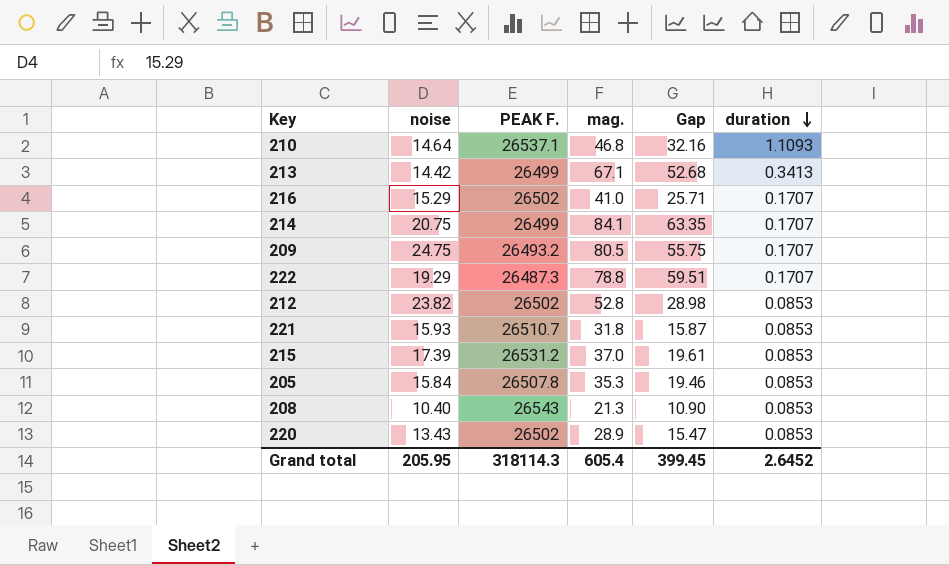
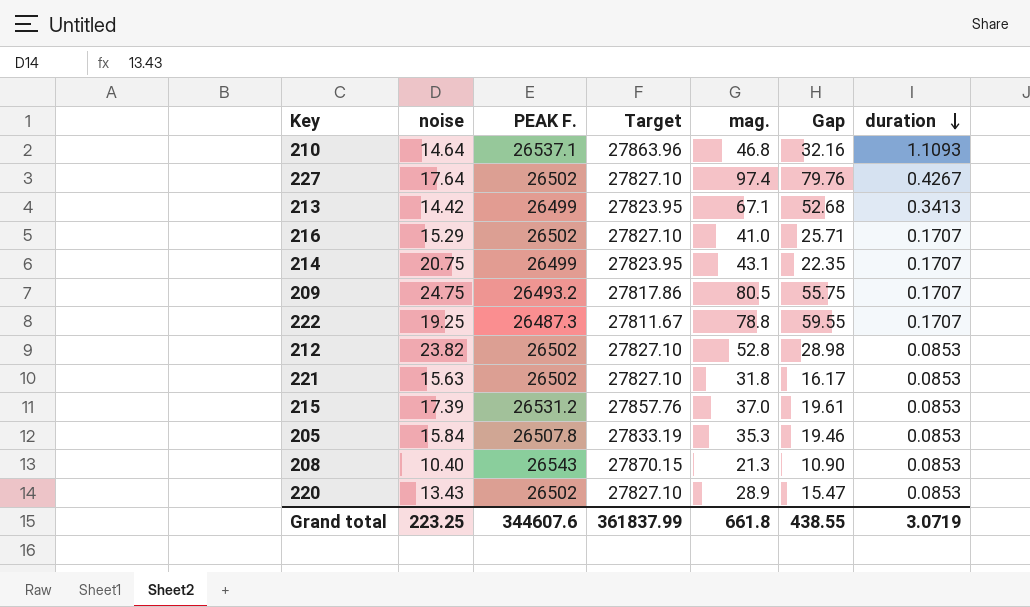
column Target | formula: none -> [PEAK F.] * 1.05
row 227: none -> 17.64 | 26502 | 27827.10 | 97.4 | 79.76 | 0.4267
214 | mag.: 84.1 -> 43.1
214 | Gap: 63.35 -> 22.35
222 | noise: 19.29 -> 19.25
222 | Gap: 59.51 -> 59.55
221 | noise: 15.93 -> 15.63
221 | PEAK F.: 26510.7 -> 26502
221 | Gap: 15.87 -> 16.17
Grand total | noise: 205.95 -> 223.25
Grand total | PEAK F.: 318114.3 -> 344607.6
Grand total | mag.: 605.4 -> 661.8
Grand total | Gap: 399.45 -> 438.55
Grand total | duration: 2.6452 -> 3.0719

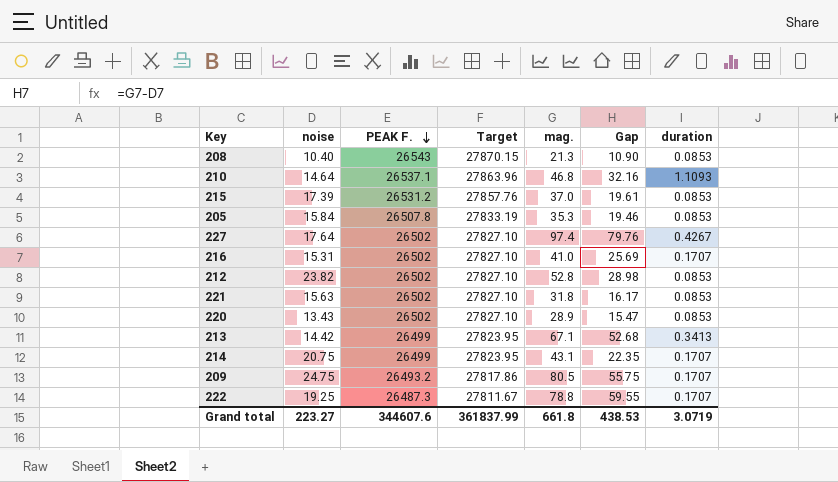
row order: duration descending -> PEAK F. descending
216 | noise: 15.29 -> 15.31
216 | Gap: 25.71 -> 25.69
Grand total | noise: 223.25 -> 223.27
Grand total | Gap: 438.55 -> 438.53

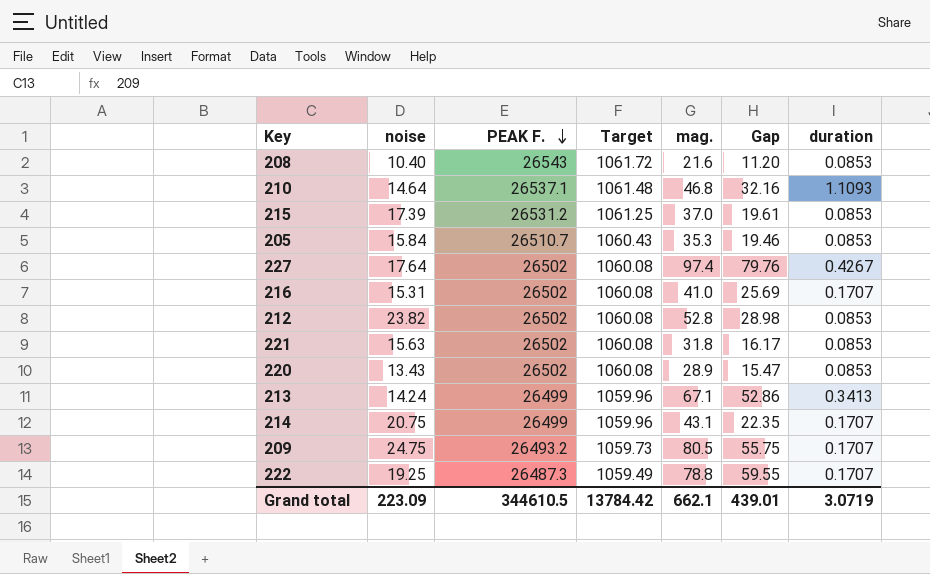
column Target | formula: [PEAK F.] * 1.05 -> [PEAK F.] * 0.04
208 | mag.: 21.3 -> 21.6
208 | Gap: 10.90 -> 11.20
205 | PEAK F.: 26507.8 -> 26510.7
213 | noise: 14.42 -> 14.24
213 | Gap: 52.68 -> 52.86
Grand total | noise: 223.27 -> 223.09
Grand total | PEAK F.: 344607.6 -> 344610.5
Grand total | Target: 361837.99 -> 13784.42
Grand total | mag.: 661.8 -> 662.1
Grand total | Gap: 438.53 -> 439.01

